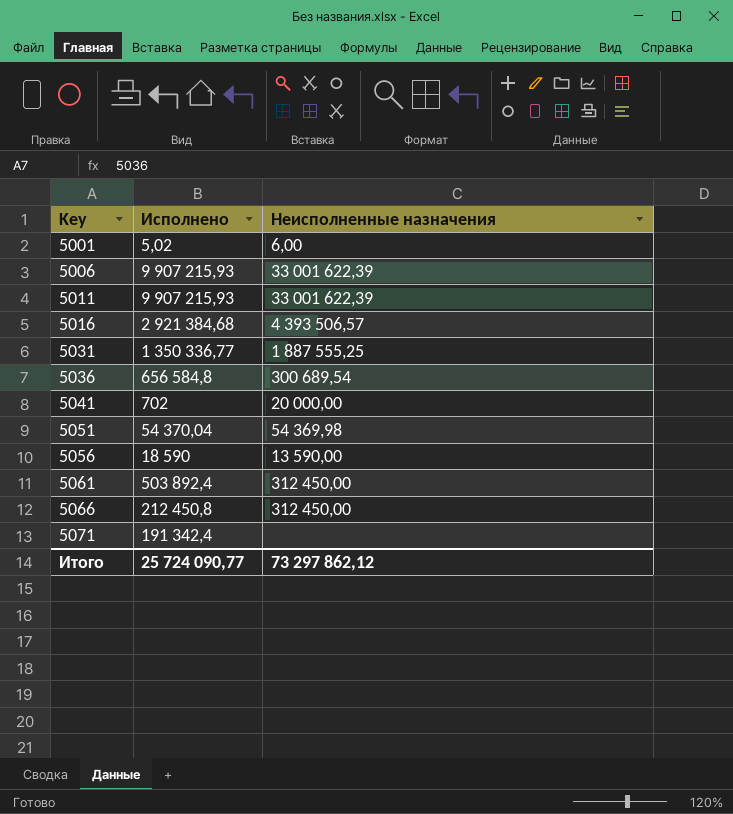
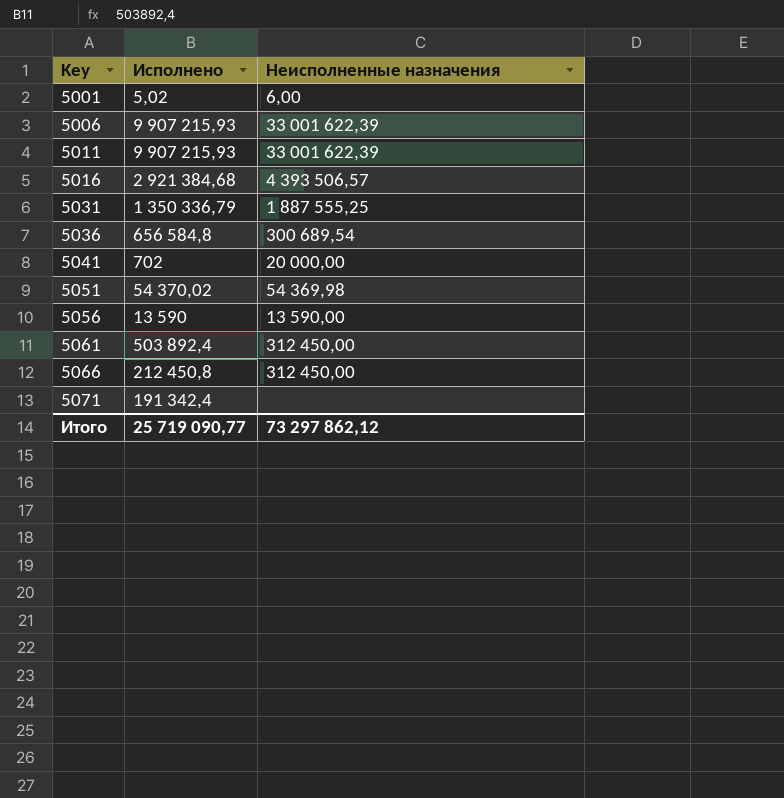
5031 | Исполнено: 1 350 336,77 -> 1 350 336,79
5051 | Исполнено: 54 370,04 -> 54 370,02
5056 | Исполнено: 18 590 -> 13 590
Итого | Исполнено: 25 724 090,77 -> 25 719 090,77

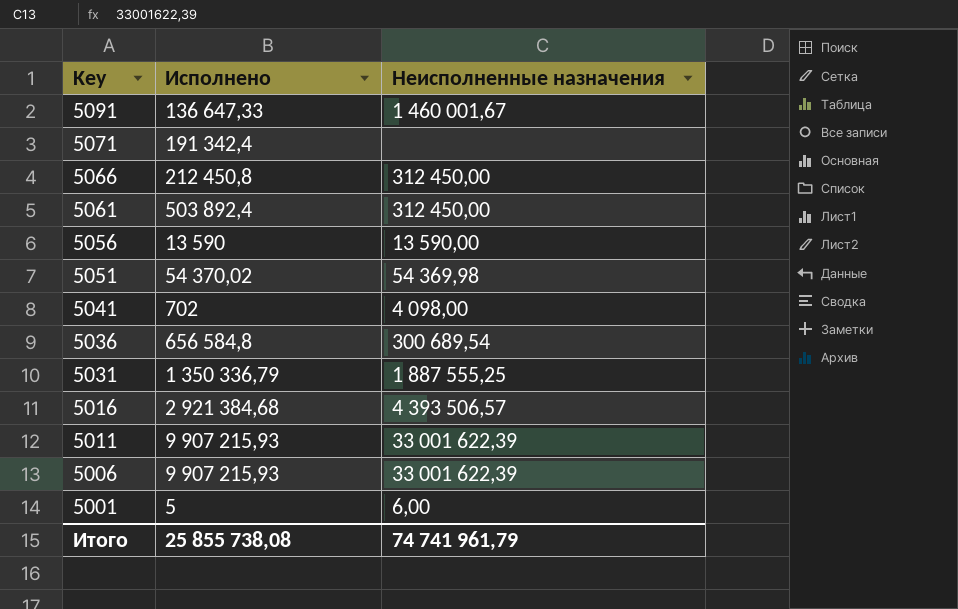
row order: Key ascending -> Key descending
row 5091: none -> 136 647,33 | 1 460 001,67
5041 | Неисполненные назначения: 20 000,00 -> 4 098,00
5001 | Исполнено: 5,02 -> 5
Итого | Исполнено: 25 719 090,77 -> 25 855 738,08
Итого | Неисполненные назначения: 73 297 862,12 -> 74 741 961,79

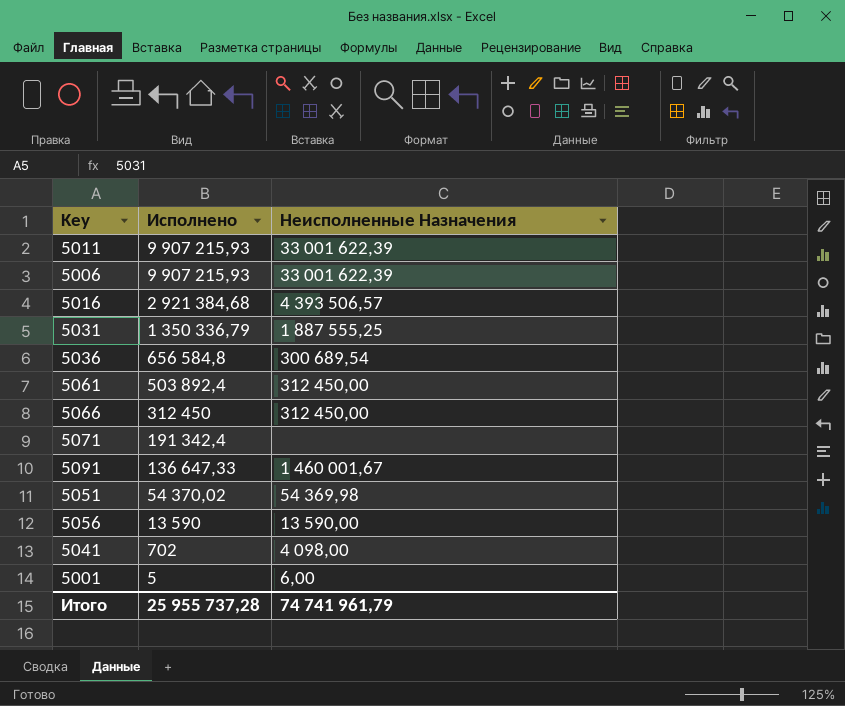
row order: Key descending -> Исполнено descending
column name: Неисполненные назначения -> Неисполненные Назначения
5066 | Исполнено: 212 450,8 -> 312 450
Итого | Исполнено: 25 855 738,08 -> 25 955 737,28

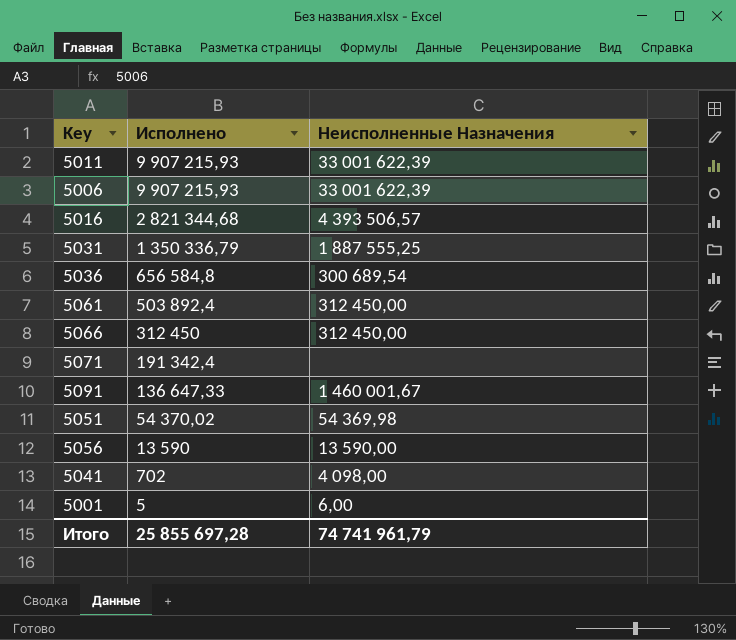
5016 | Исполнено: 2 921 384,68 -> 2 821 344,68
Итого | Исполнено: 25 955 737,28 -> 25 855 697,28

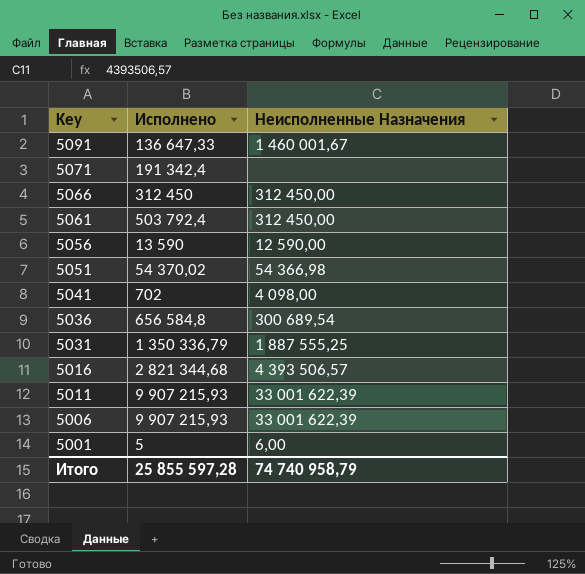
row order: Исполнено descending -> Key descending
5061 | Исполнено: 503 892,4 -> 503 792,4
5056 | Неисполненные Назначения: 13 590,00 -> 12 590,00
5051 | Неисполненные Назначения: 54 369,98 -> 54 366,98
Итого | Исполнено: 25 855 697,28 -> 25 855 597,28
Итого | Неисполненные Назначения: 74 741 961,79 -> 74 740 958,79

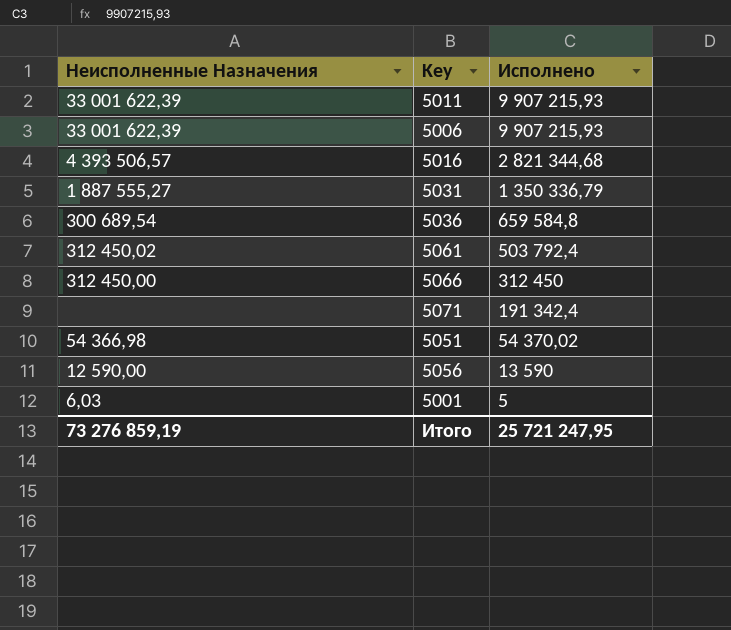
row order: Key descending -> Исполнено descending
column Неисполненные Назначения | position: 3 -> 1
row 5091: 136 647,33 | 1 460 001,67 -> none
row 5041: 702 | 4 098,00 -> none
5031 | Неисполненные Назначения: 1 887 555,25 -> 1 887 555,27
5036 | Исполнено: 656 584,8 -> 659 584,8
5061 | Неисполненные Назначения: 312 450,00 -> 312 450,02
5001 | Неисполненные Назначения: 6,00 -> 6,03
Итого | Неисполненные Назначения: 74 740 958,79 -> 73 276 859,19
Итого | Исполнено: 25 855 597,28 -> 25 721 247,95

